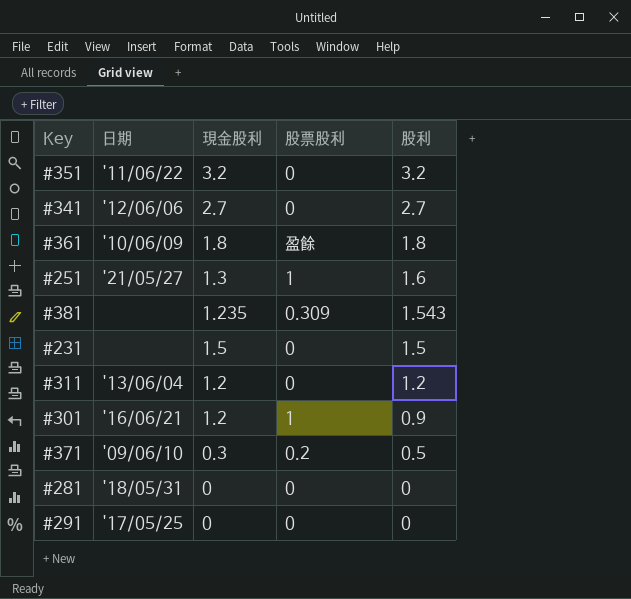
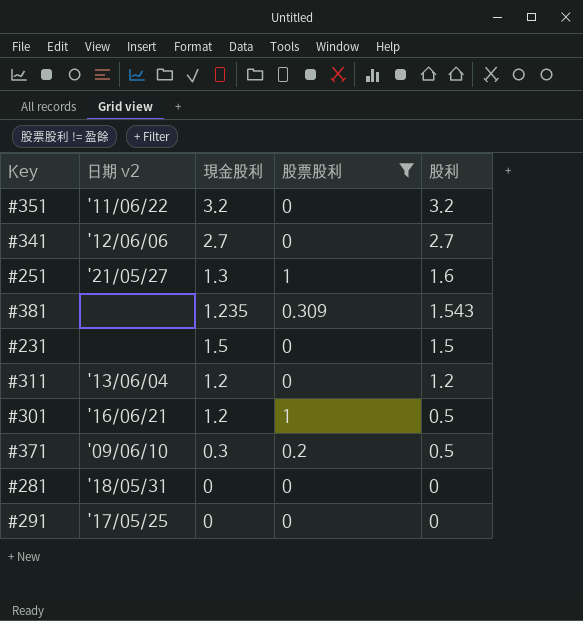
filter: none -> 股票股利 != 盈餘
column name: 日期 -> 日期 v2
#301 | 股利: 0.9 -> 0.5

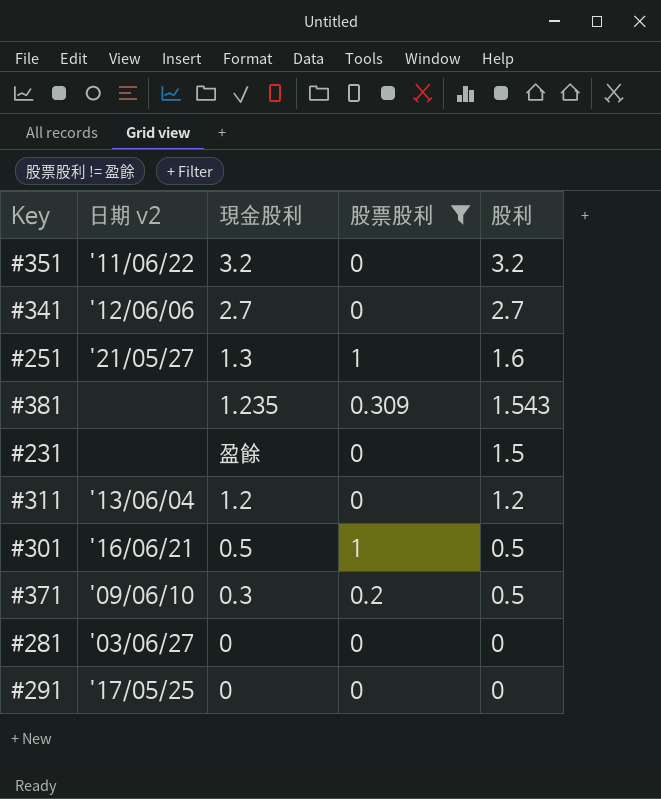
#231 | 現金股利: 1.5 -> 盈餘
#301 | 現金股利: 1.2 -> 0.5
#281 | 日期 v2: '18/05/31 -> '03/06/27

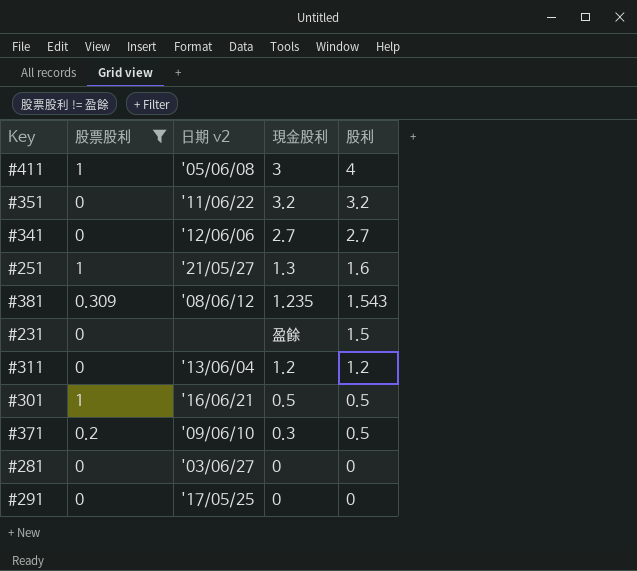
column 股票股利 | position: 4 -> 2
row #411: none -> 1 | '05/06/08 | 3 | 4
#381 | 日期 v2: none -> '08/06/12

